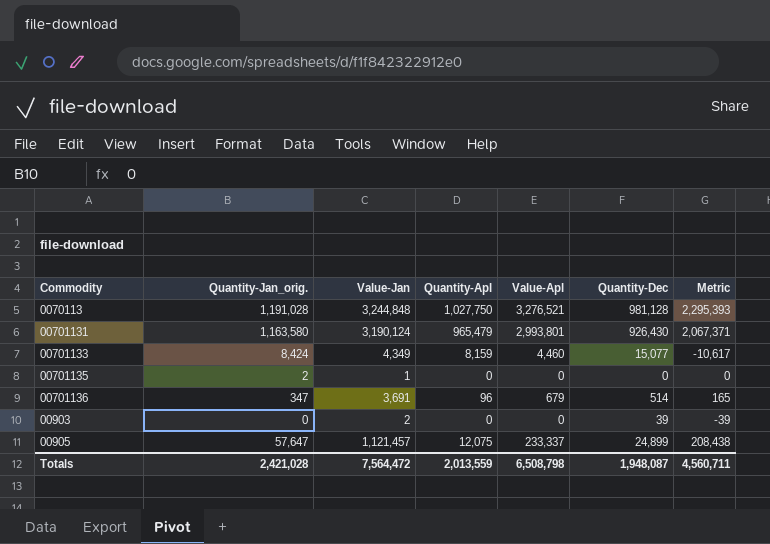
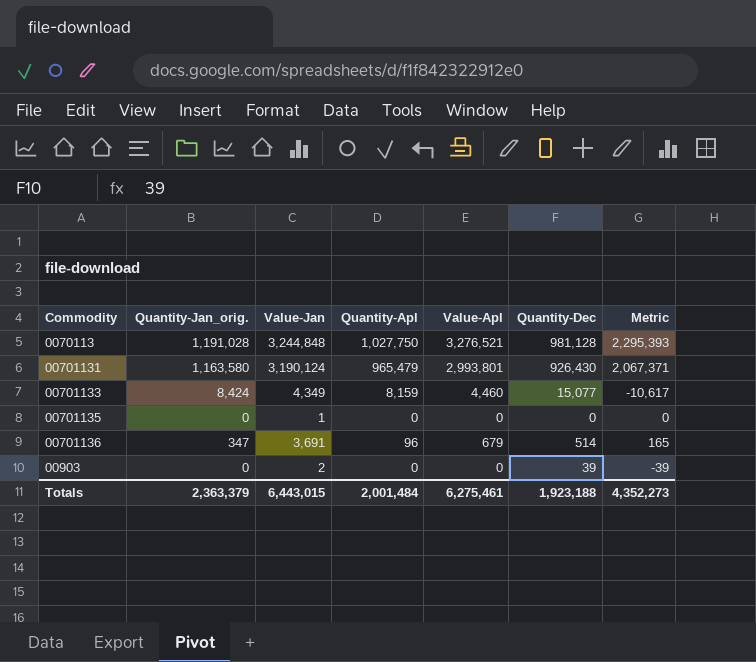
row 00905: 57,647 | 1,121,457 | 12,075 | 233,337 | 24,899 | 208,438 -> none
00701135 | Quantity-Jan_orig.: 2 -> 0
Totals | Quantity-Jan_orig.: 2,421,028 -> 2,363,379
Totals | Value-Jan: 7,564,472 -> 6,443,015
Totals | Quantity-Apl: 2,013,559 -> 2,001,484
Totals | Value-Apl: 6,508,798 -> 6,275,461
Totals | Quantity-Dec: 1,948,087 -> 1,923,188
Totals | Metric: 4,560,711 -> 4,352,273

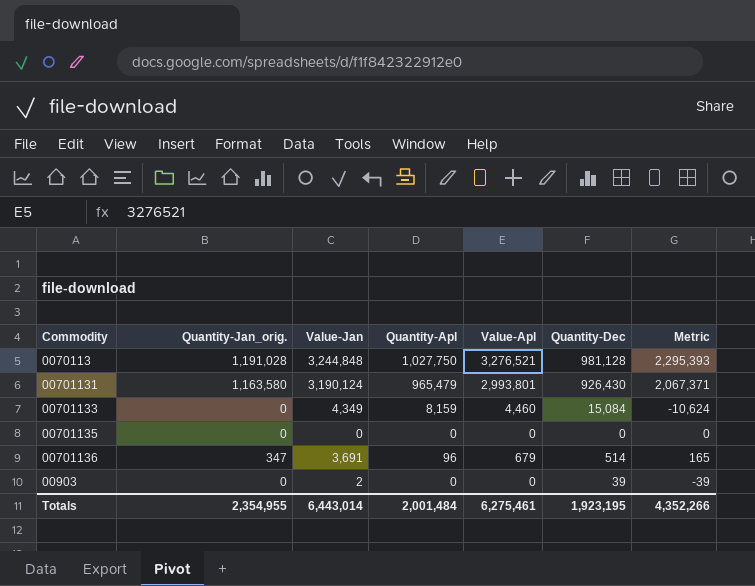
00701133 | Quantity-Jan_orig.: 8,424 -> 0
00701133 | Quantity-Dec: 15,077 -> 15,084
00701133 | Metric: -10,617 -> -10,624
00701135 | Value-Jan: 1 -> 0
Totals | Quantity-Jan_orig.: 2,363,379 -> 2,354,955
Totals | Value-Jan: 6,443,015 -> 6,443,014
Totals | Quantity-Dec: 1,923,188 -> 1,923,195
Totals | Metric: 4,352,273 -> 4,352,266

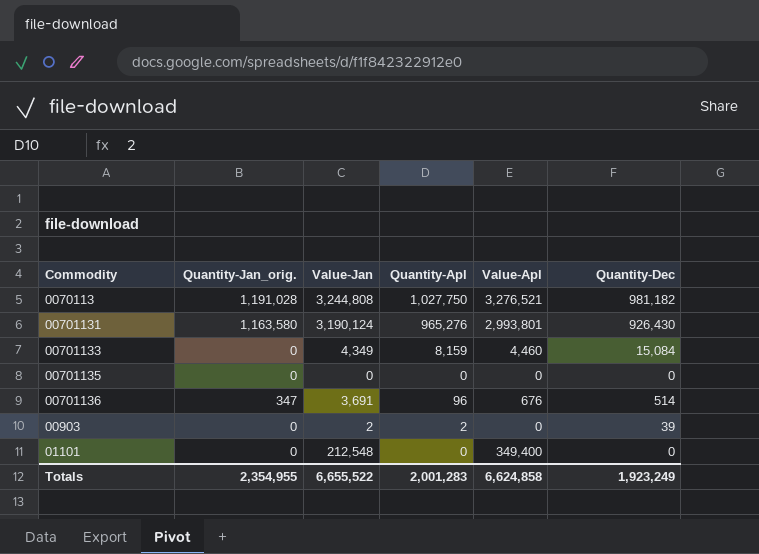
column Metric | formula: [Value-Apl] - [Quantity-Dec] -> none
0070113 | Value-Jan: 3,244,848 -> 3,244,808
0070113 | Quantity-Dec: 981,128 -> 981,182
00701131 | Quantity-Apl: 965,479 -> 965,276
00701136 | Value-Apl: 679 -> 676
00903 | Quantity-Apl: 0 -> 2
row 01101: none -> 0 | 212,548 | 0 | 349,400 | 0
Totals | Value-Jan: 6,443,014 -> 6,655,522
Totals | Quantity-Apl: 2,001,484 -> 2,001,283
Totals | Value-Apl: 6,275,461 -> 6,624,858
Totals | Quantity-Dec: 1,923,195 -> 1,923,249

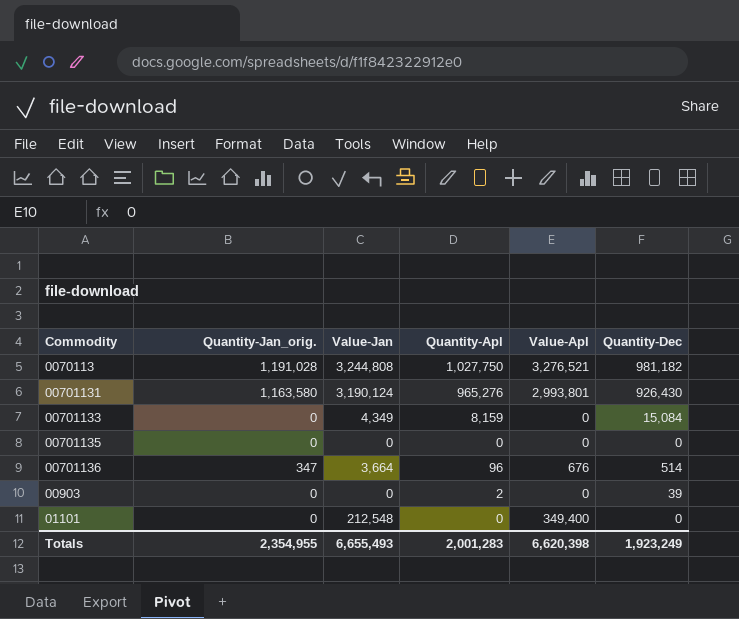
00701133 | Value-Apl: 4,460 -> 0
00701136 | Value-Jan: 3,691 -> 3,664
00903 | Value-Jan: 2 -> 0
Totals | Value-Jan: 6,655,522 -> 6,655,493
Totals | Value-Apl: 6,624,858 -> 6,620,398

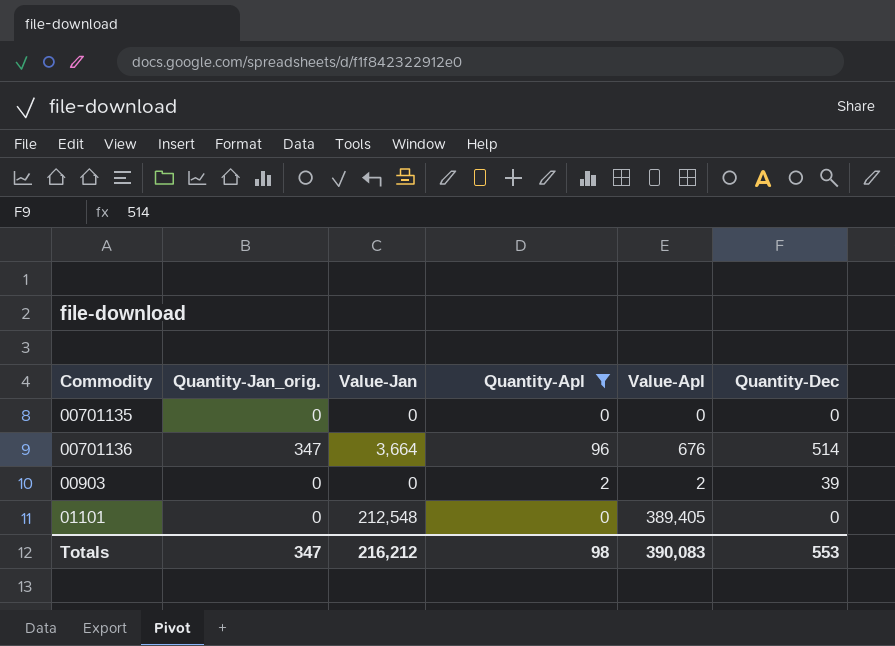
filter: none -> Quantity-Apl <= 96
00903 | Value-Apl: 0 -> 2
01101 | Value-Apl: 349,400 -> 389,405
Totals | Quantity-Jan_orig.: 2,354,955 -> 347
Totals | Value-Jan: 6,655,493 -> 216,212
Totals | Quantity-Apl: 2,001,283 -> 98
Totals | Value-Apl: 6,620,398 -> 390,083
Totals | Quantity-Dec: 1,923,249 -> 553

